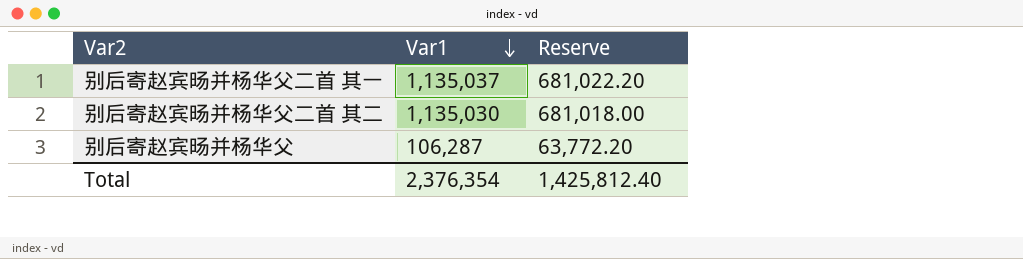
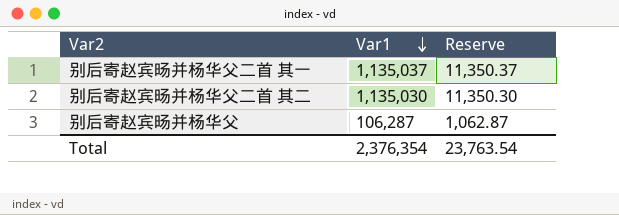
column Reserve | formula: [Var1] * 0.6 -> [Var1] * 0.01
Total | Reserve: 1,425,812.40 -> 23,763.54

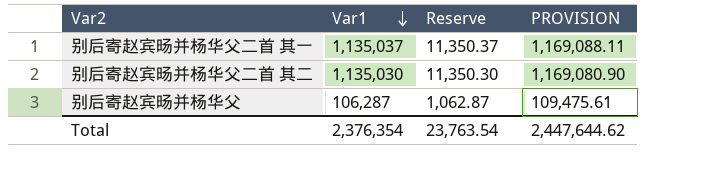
column PROVISION | formula: none -> [Var1] * 1.03

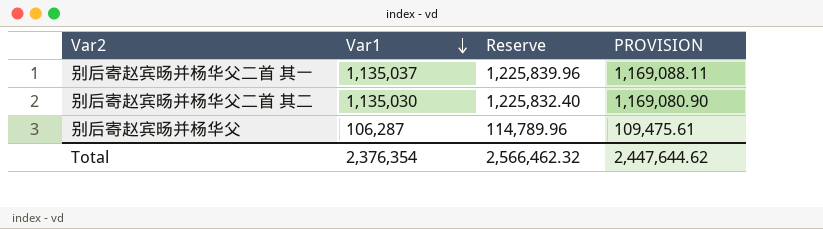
column Reserve | formula: [Var1] * 0.01 -> [Var1] * 1.08
Total | Reserve: 23,763.54 -> 2,566,462.32

